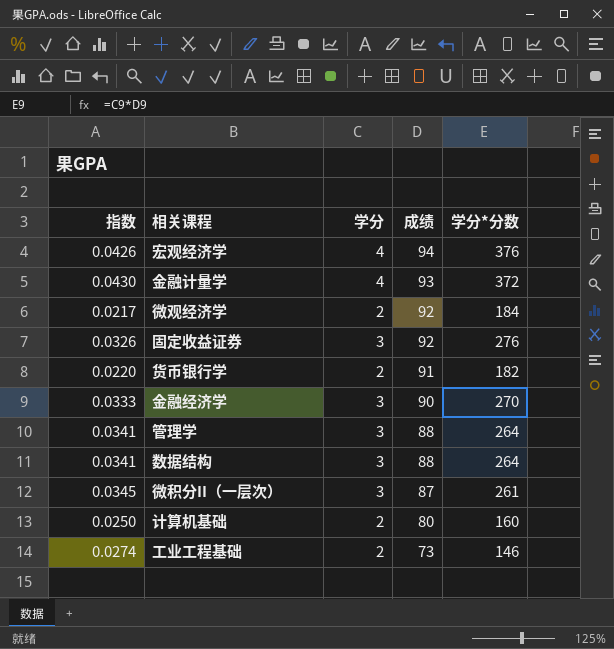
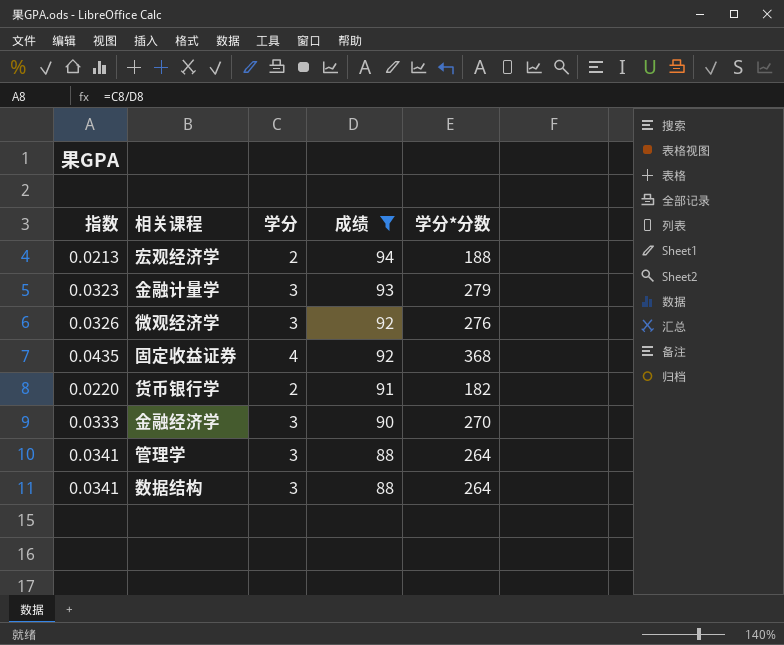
filter: none -> 成绩 >= 88
宏观经济学 | 指数: 0.0426 -> 0.0213
宏观经济学 | 学分: 4 -> 2
宏观经济学 | 学分*分数: 376 -> 188
金融计量学 | 指数: 0.0430 -> 0.0323
金融计量学 | 学分: 4 -> 3
金融计量学 | 学分*分数: 372 -> 279
微观经济学 | 指数: 0.0217 -> 0.0326
微观经济学 | 学分: 2 -> 3
微观经济学 | 学分*分数: 184 -> 276
固定收益证券 | 指数: 0.0326 -> 0.0435
固定收益证券 | 学分: 3 -> 4
固定收益证券 | 学分*分数: 276 -> 368

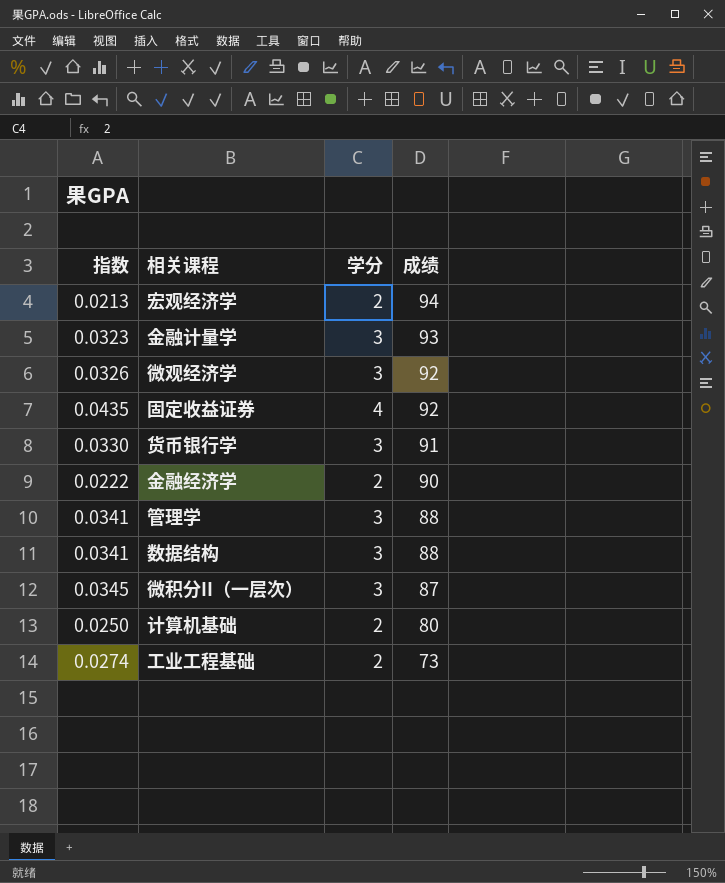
filter: 成绩 >= 88 -> none
column 学分*分数 | formula: [学分] * [成绩] -> none
货币银行学 | 指数: 0.0220 -> 0.0330
货币银行学 | 学分: 2 -> 3
金融经济学 | 指数: 0.0333 -> 0.0222
金融经济学 | 学分: 3 -> 2

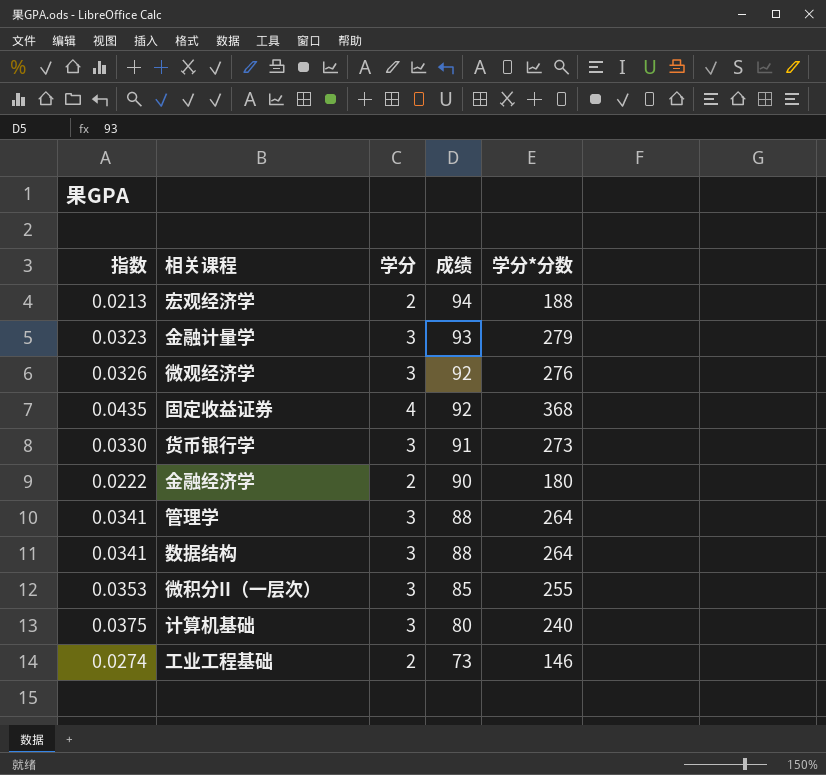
column 学分*分数 | formula: none -> [学分] * [成绩]
微积分II（一层次） | 指数: 0.0345 -> 0.0353
微积分II（一层次） | 成绩: 87 -> 85
计算机基础 | 指数: 0.0250 -> 0.0375
计算机基础 | 学分: 2 -> 3

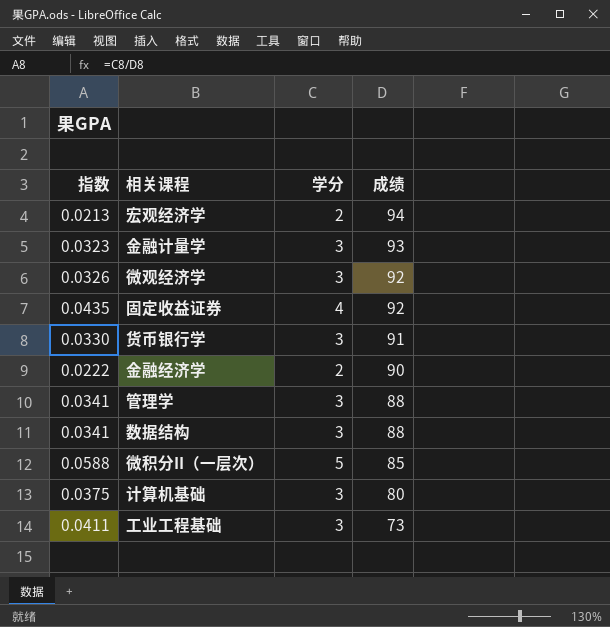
column 学分*分数 | formula: [学分] * [成绩] -> none
微积分II（一层次） | 指数: 0.0353 -> 0.0588
微积分II（一层次） | 学分: 3 -> 5
工业工程基础 | 指数: 0.0274 -> 0.0411
工业工程基础 | 学分: 2 -> 3

